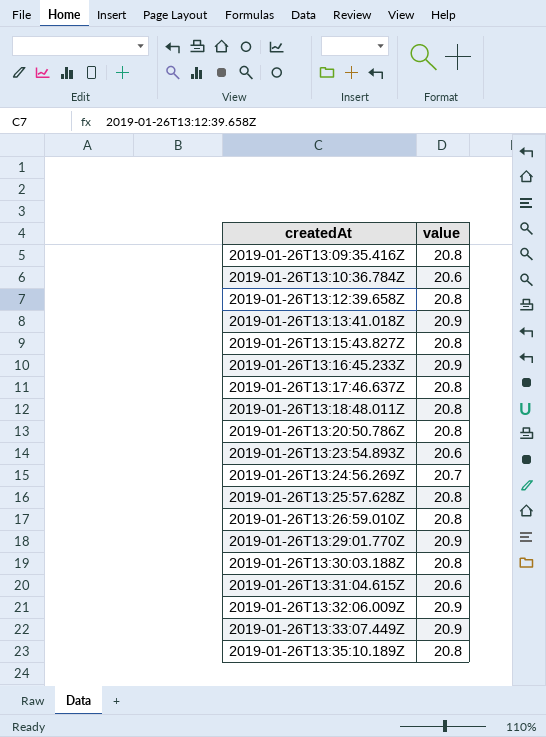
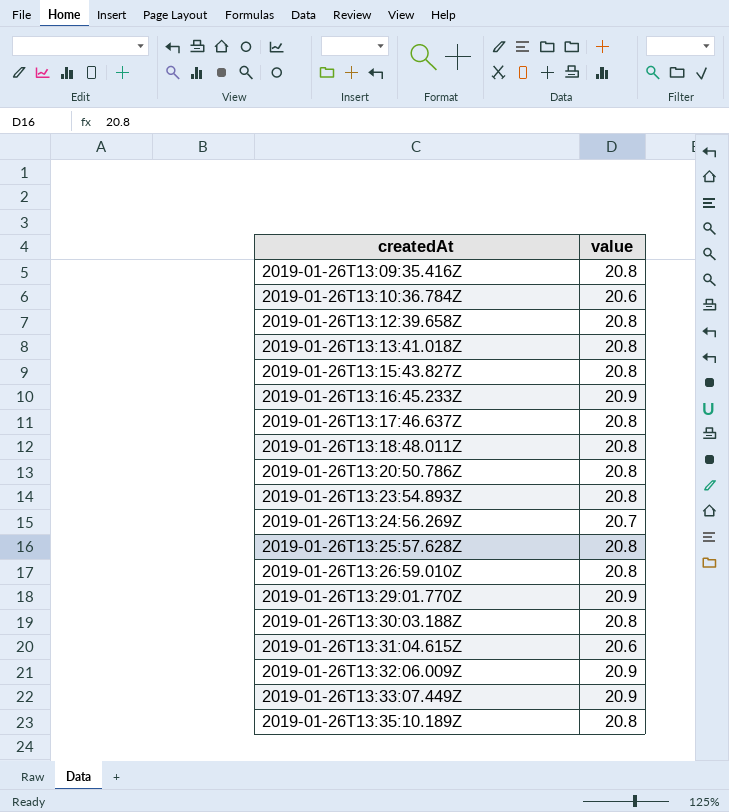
2019-01-26T13:13:41.018Z | value: 20.9 -> 20.8
2019-01-26T13:23:54.893Z | value: 20.6 -> 20.8

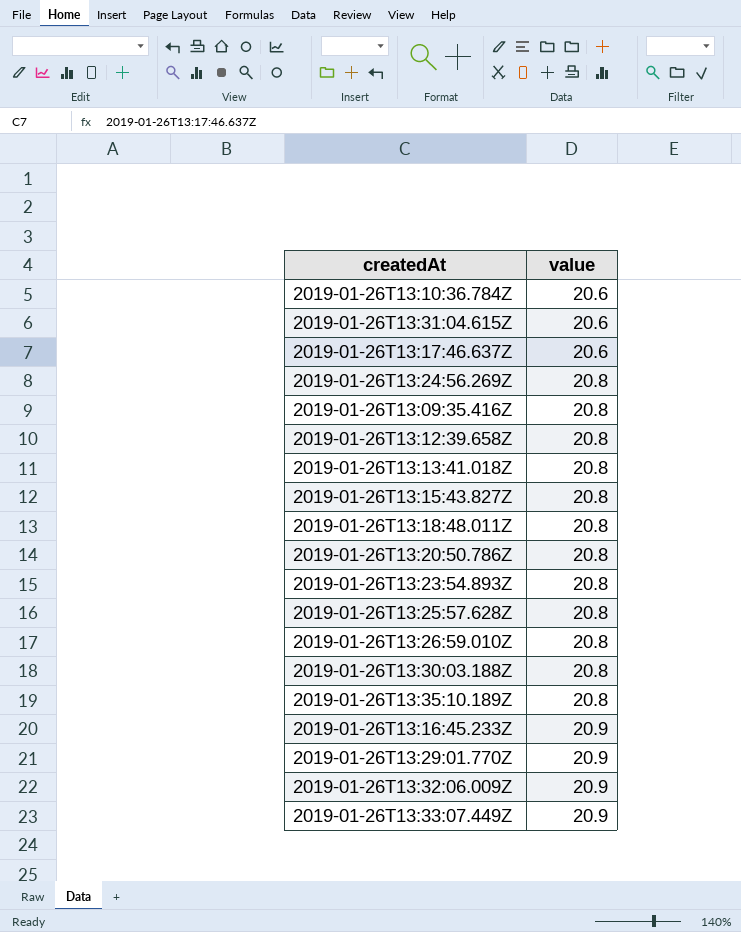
row order: createdAt ascending -> value ascending
2019-01-26T13:17:46.637Z | value: 20.8 -> 20.6
2019-01-26T13:24:56.269Z | value: 20.7 -> 20.8

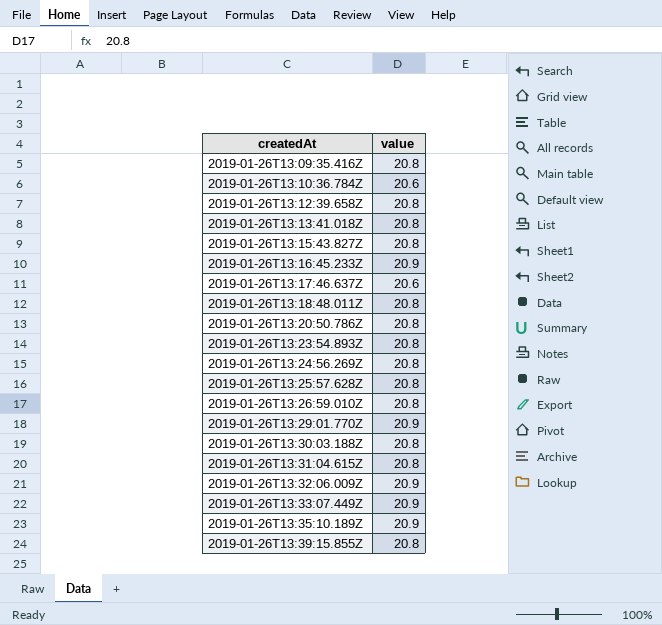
row order: value ascending -> createdAt ascending
2019-01-26T13:31:04.615Z | value: 20.6 -> 20.8
2019-01-26T13:35:10.189Z | value: 20.8 -> 20.9
row 2019-01-26T13:39:15.855Z: none -> 20.8

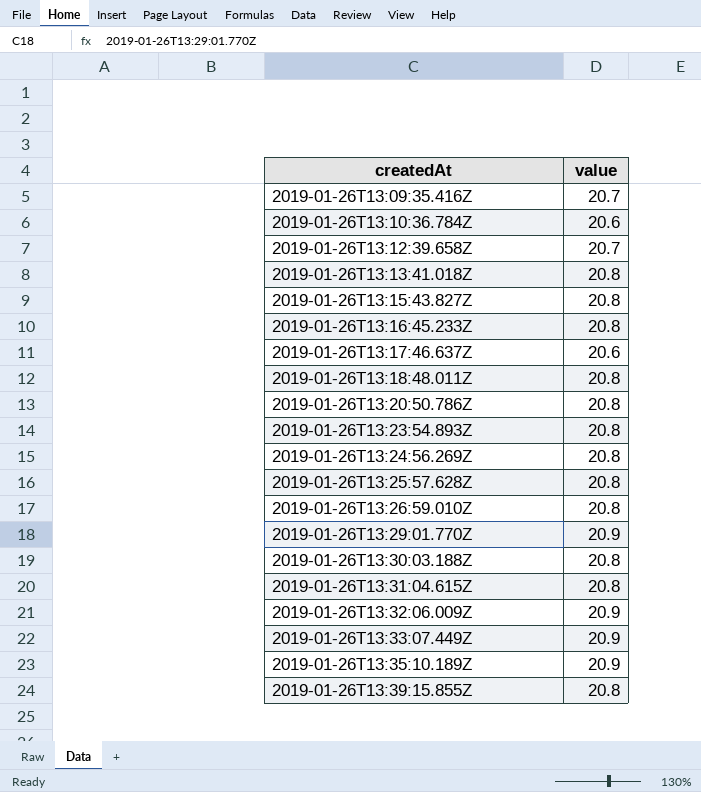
2019-01-26T13:09:35.416Z | value: 20.8 -> 20.7
2019-01-26T13:12:39.658Z | value: 20.8 -> 20.7
2019-01-26T13:16:45.233Z | value: 20.9 -> 20.8

